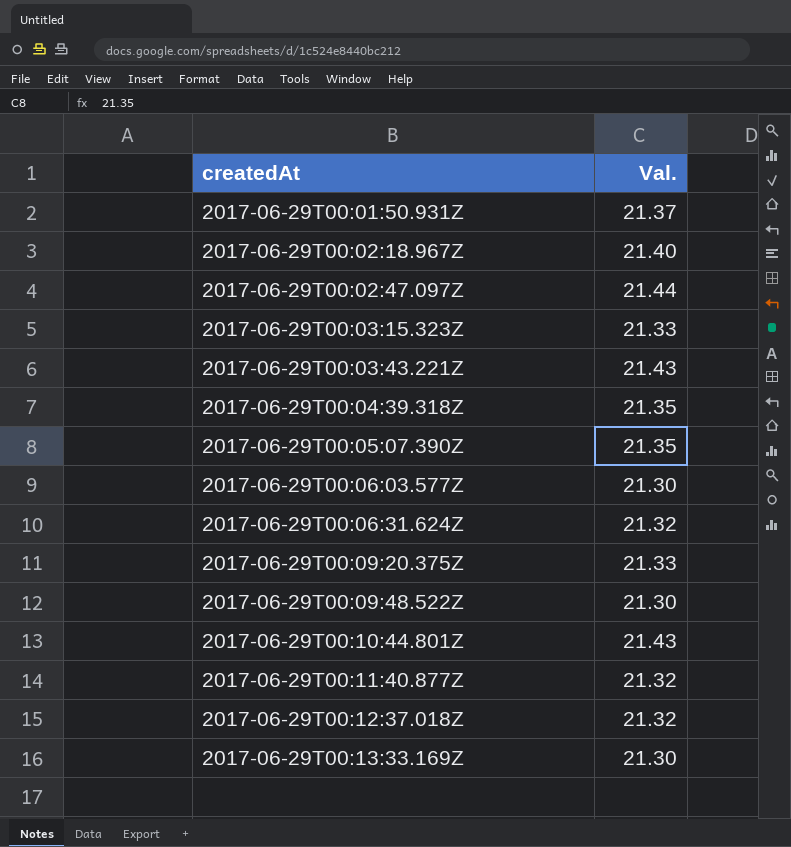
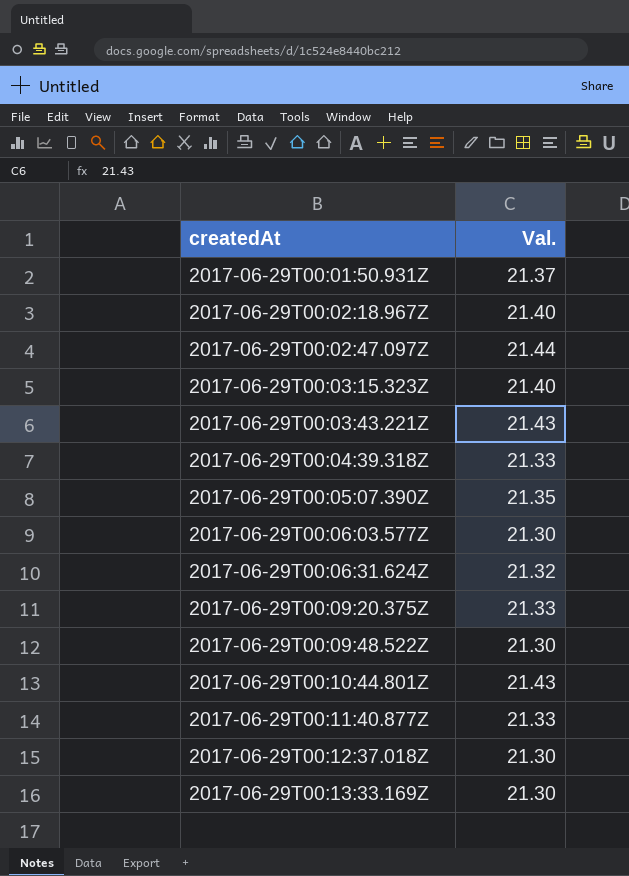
2017-06-29T00:03:15.323Z | Val.: 21.33 -> 21.40
2017-06-29T00:04:39.318Z | Val.: 21.35 -> 21.33
2017-06-29T00:11:40.877Z | Val.: 21.32 -> 21.33
2017-06-29T00:12:37.018Z | Val.: 21.32 -> 21.30

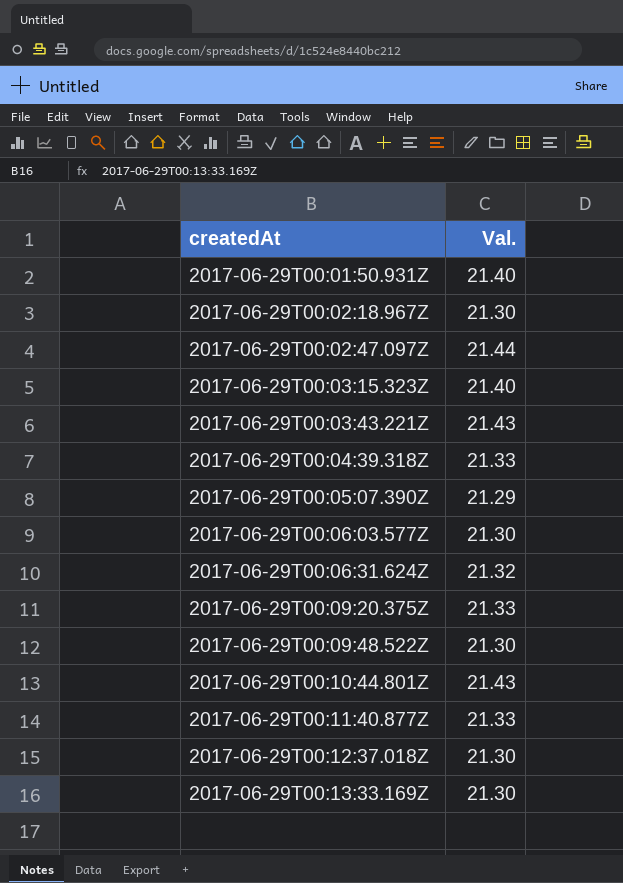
2017-06-29T00:01:50.931Z | Val.: 21.37 -> 21.40
2017-06-29T00:02:18.967Z | Val.: 21.40 -> 21.30
2017-06-29T00:05:07.390Z | Val.: 21.35 -> 21.29

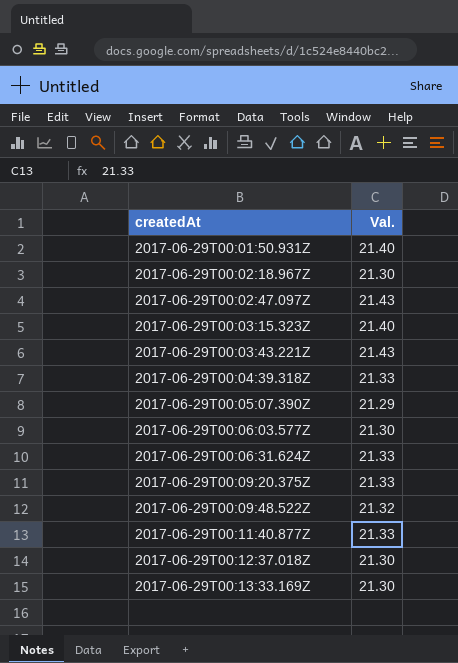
row 2017-06-29T00:10:44.801Z: 21.43 -> none
2017-06-29T00:02:47.097Z | Val.: 21.44 -> 21.43
2017-06-29T00:06:31.624Z | Val.: 21.32 -> 21.33
2017-06-29T00:09:48.522Z | Val.: 21.30 -> 21.32

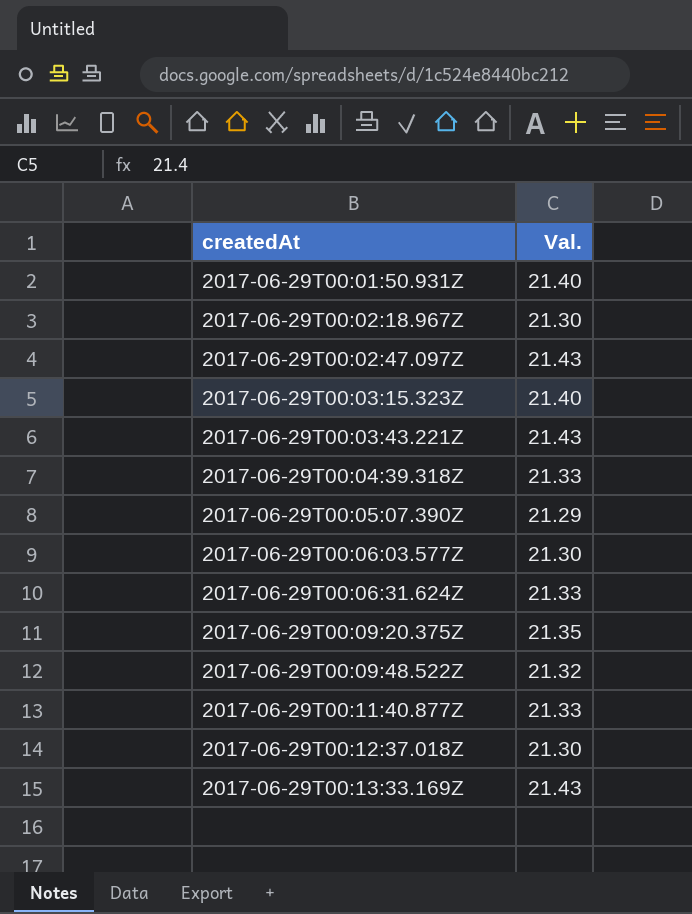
2017-06-29T00:09:20.375Z | Val.: 21.33 -> 21.35
2017-06-29T00:13:33.169Z | Val.: 21.30 -> 21.43

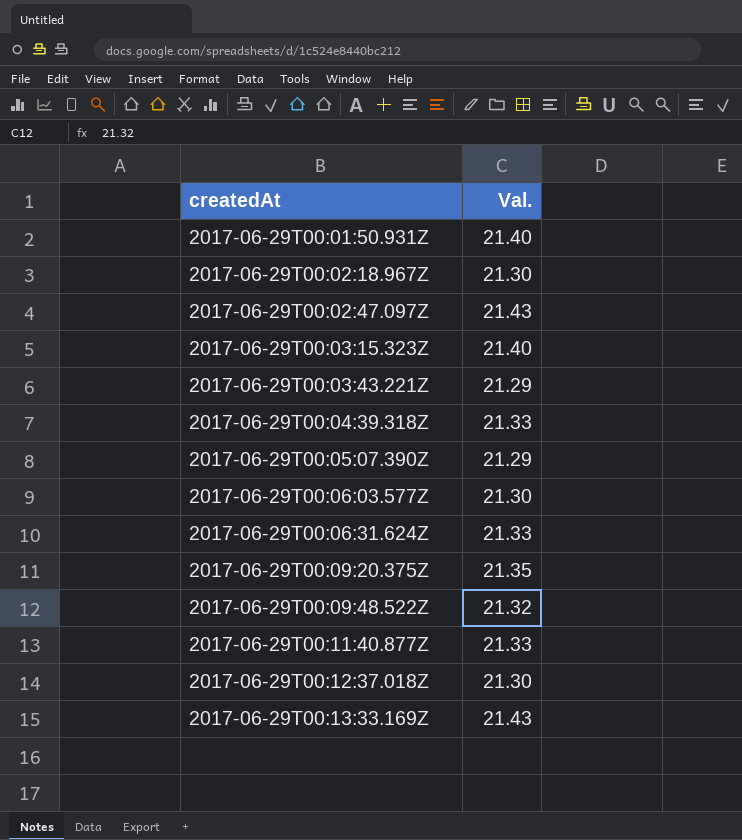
2017-06-29T00:03:43.221Z | Val.: 21.43 -> 21.29

